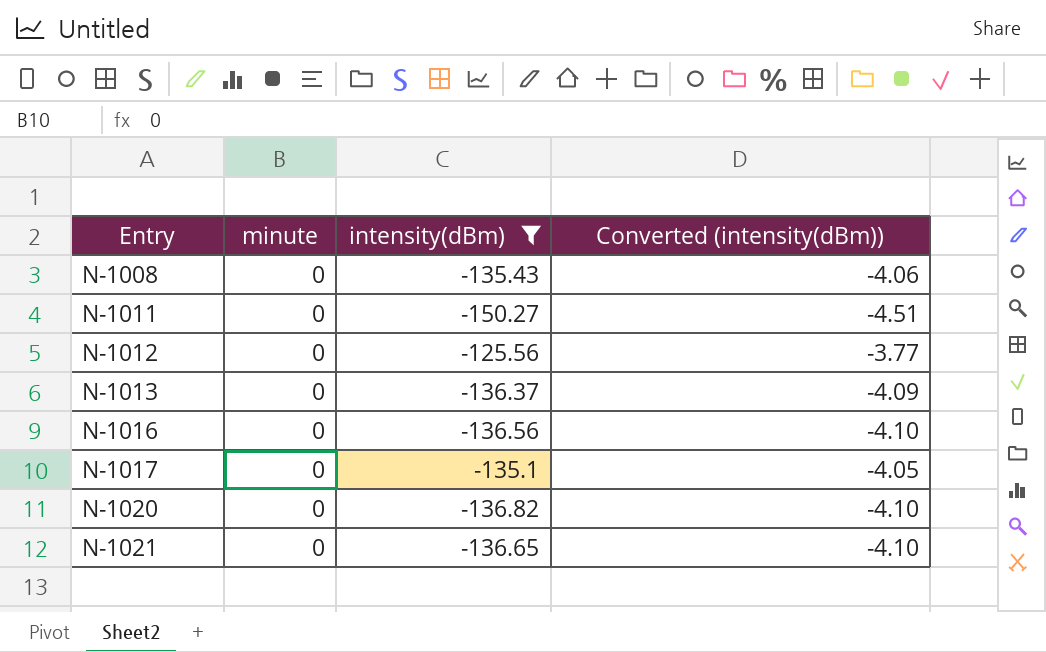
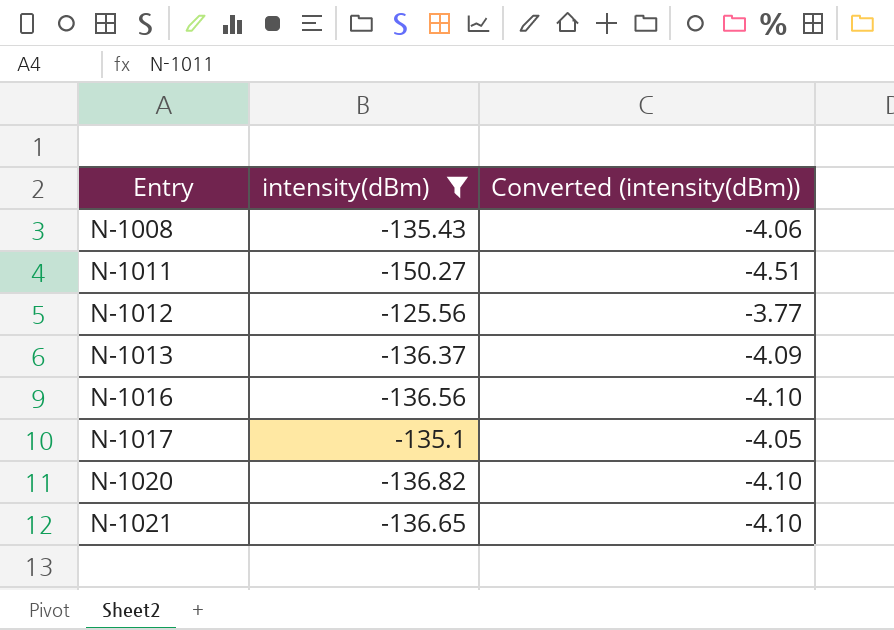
column minute | position: 2 -> none

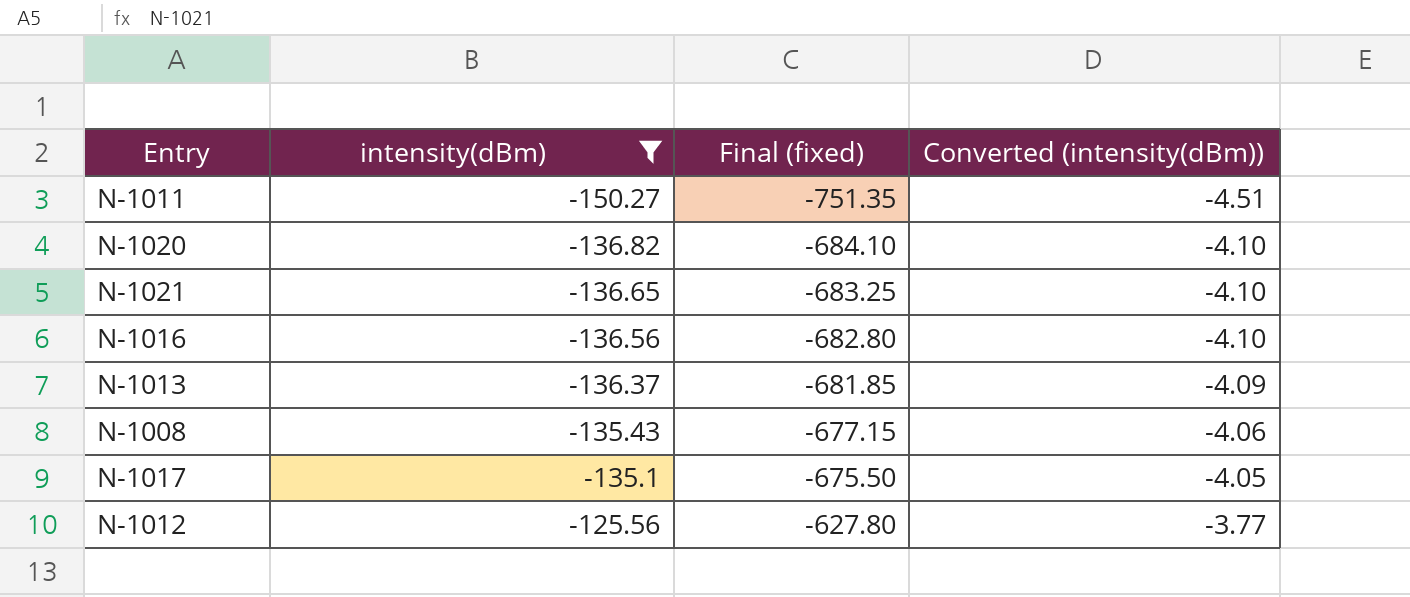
row order: Entry ascending -> intensity(dBm) ascending
column Final (fixed) | formula: none -> [intensity(dBm)] * 5

